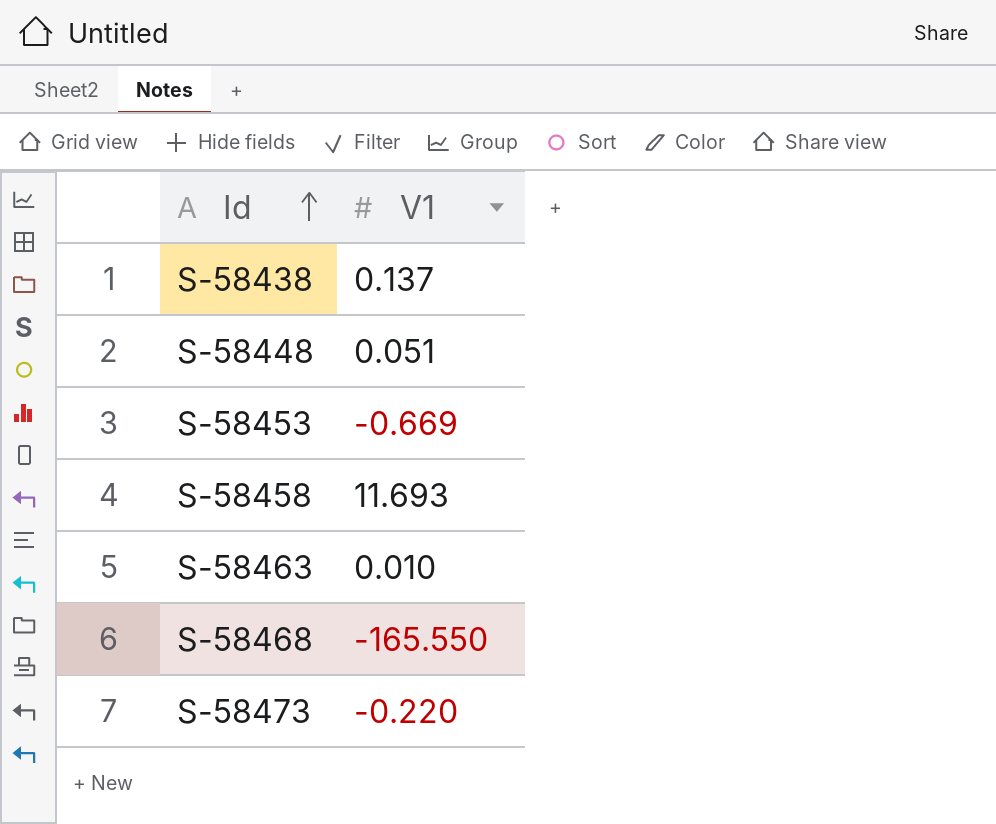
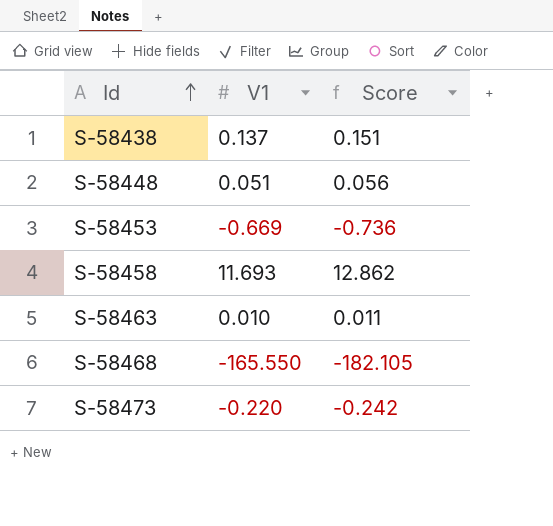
column Score | formula: none -> [V1] * 1.1

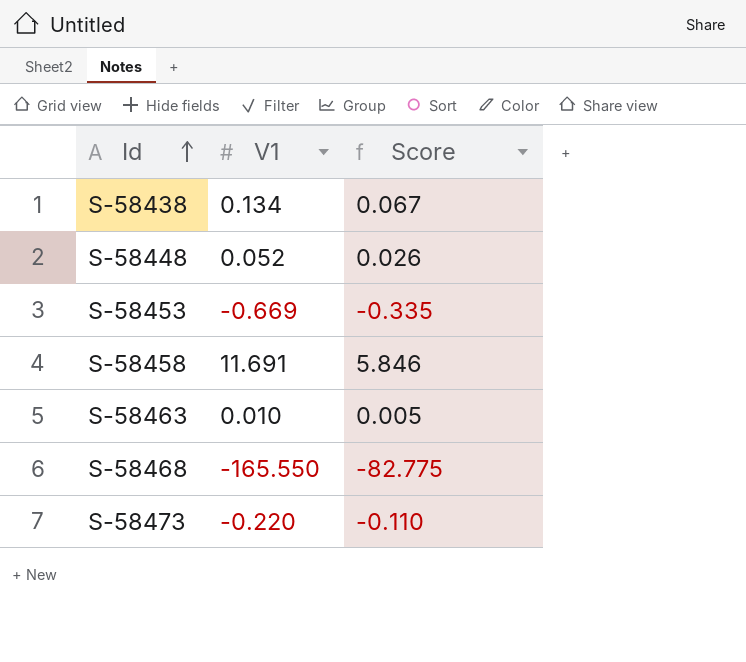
column Score | formula: [V1] * 1.1 -> [V1] * 0.5
S-58438 | V1: 0.137 -> 0.134
S-58448 | V1: 0.051 -> 0.052
S-58458 | V1: 11.693 -> 11.691

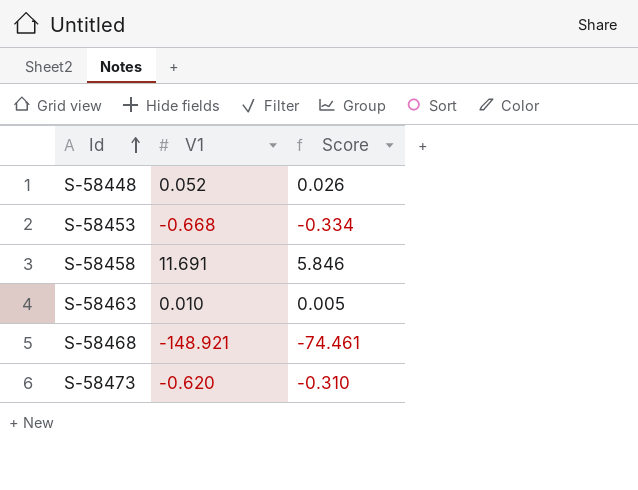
row S-58438: 0.134 | 0.067 -> none
S-58453 | V1: -0.669 -> -0.668
S-58453 | Score: -0.335 -> -0.334
S-58468 | V1: -165.550 -> -148.921
S-58468 | Score: -82.775 -> -74.461
S-58473 | V1: -0.220 -> -0.620
S-58473 | Score: -0.110 -> -0.310

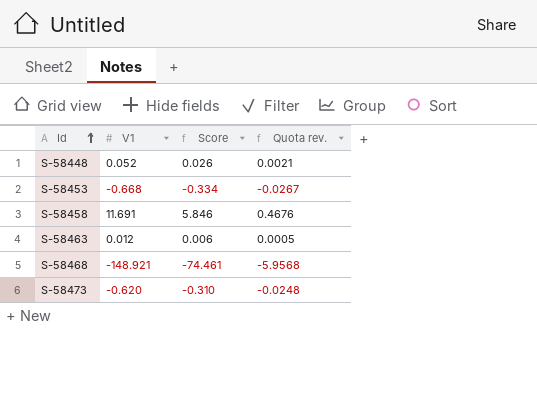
column Quota rev. | formula: none -> [V1] * 0.04
S-58463 | V1: 0.010 -> 0.012
S-58463 | Score: 0.005 -> 0.006

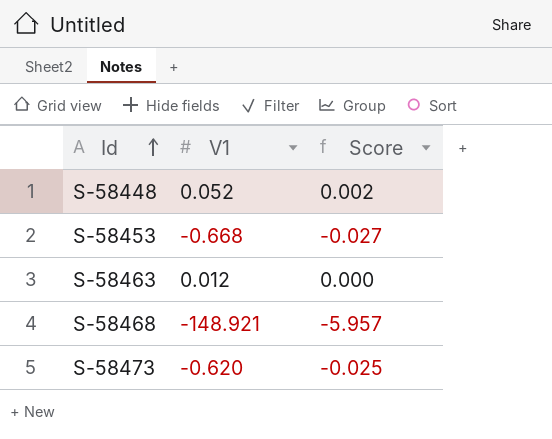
column Quota rev. | formula: [V1] * 0.04 -> none
column Score | formula: [V1] * 0.5 -> [V1] * 0.04
row S-58458: 11.691 | 5.846 | 0.4676 -> none

